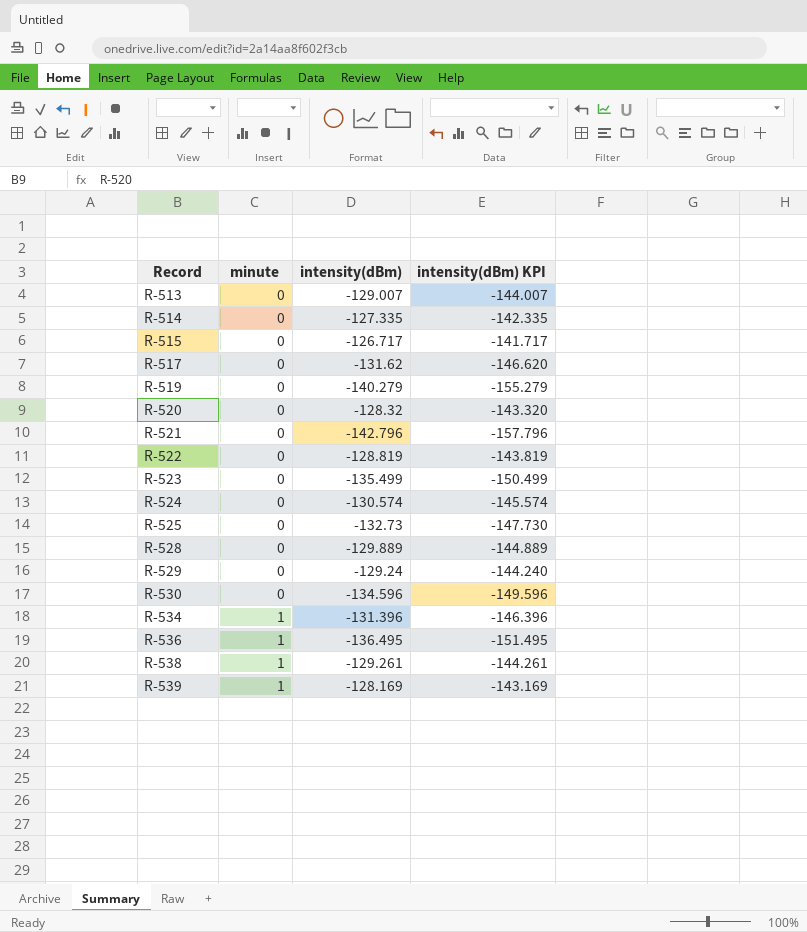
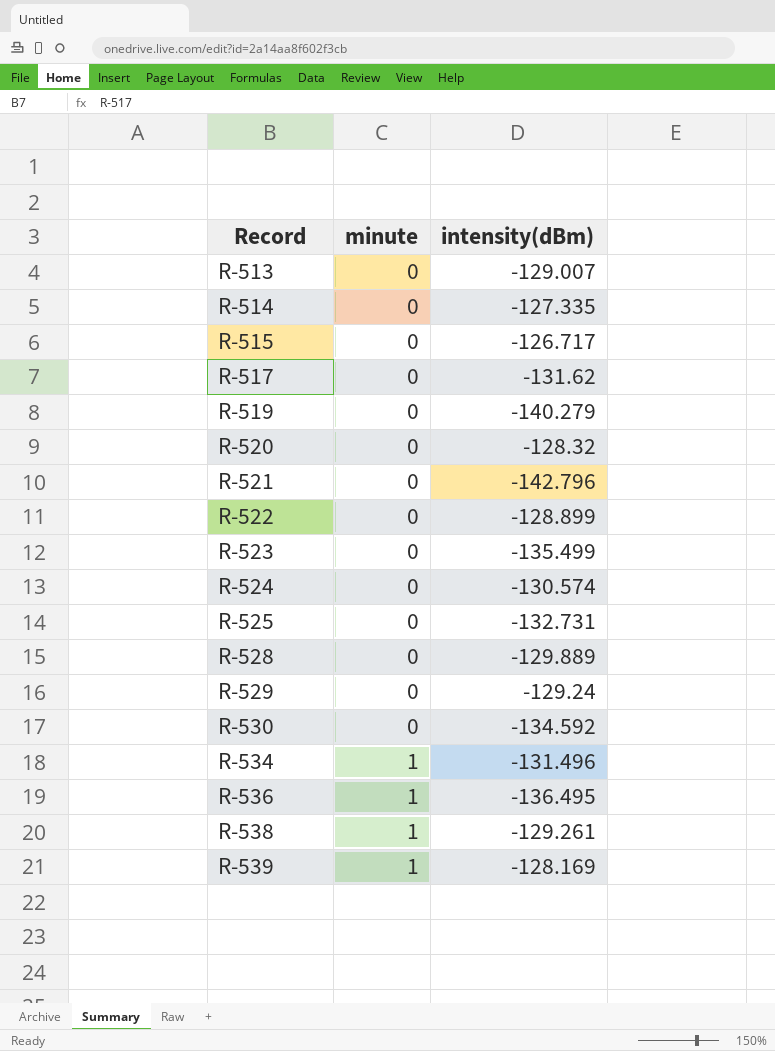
column intensity(dBm) KPI | formula: [intensity(dBm)] - 15 -> none
R-522 | intensity(dBm): -128.819 -> -128.899
R-525 | intensity(dBm): -132.73 -> -132.731
R-530 | intensity(dBm): -134.596 -> -134.592
R-534 | intensity(dBm): -131.396 -> -131.496

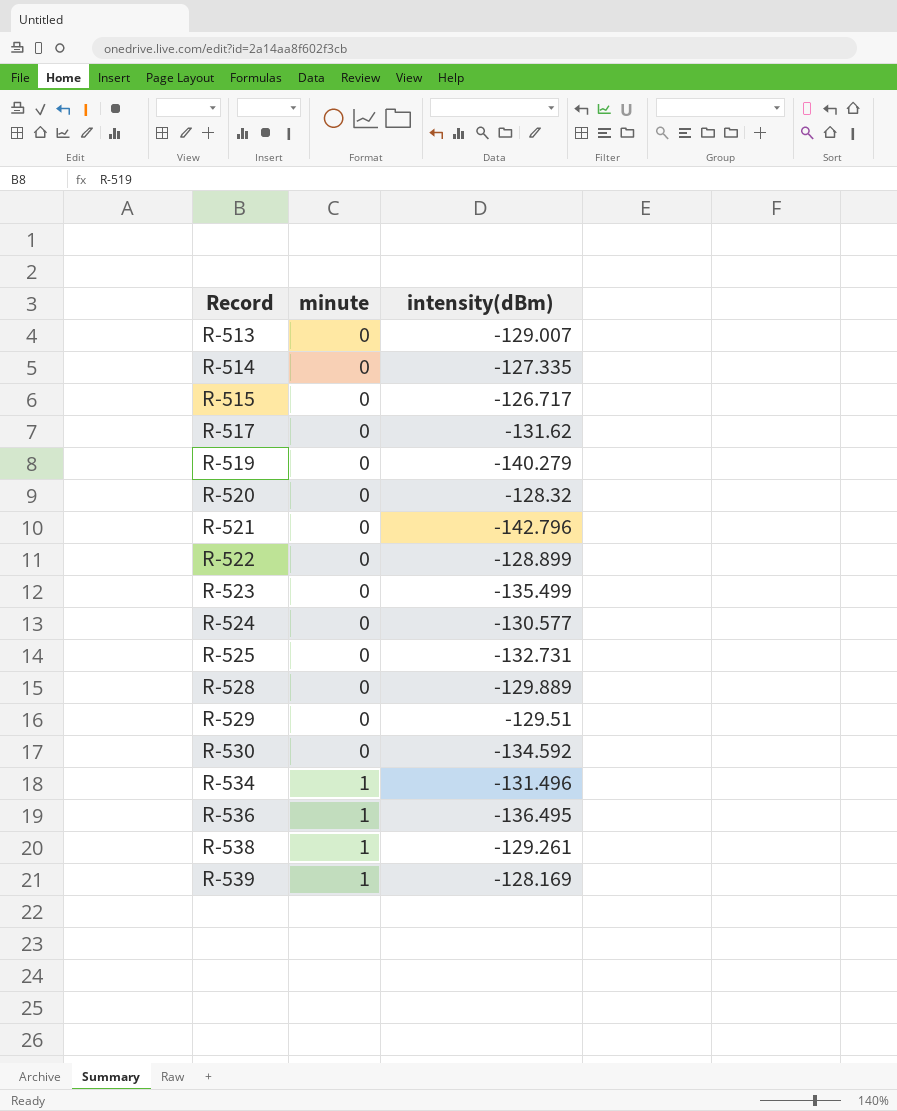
R-524 | intensity(dBm): -130.574 -> -130.577
R-529 | intensity(dBm): -129.24 -> -129.51

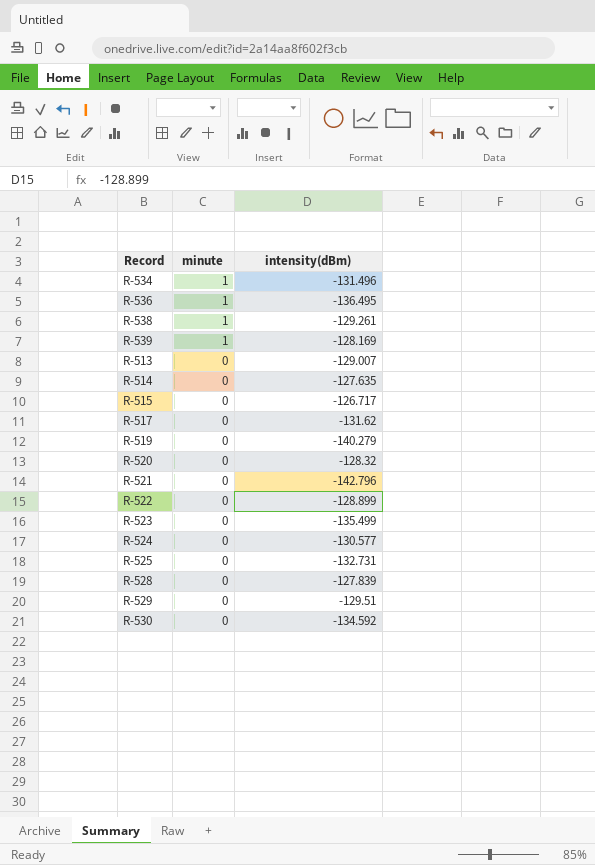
row order: Record ascending -> minute descending
R-514 | intensity(dBm): -127.335 -> -127.635
R-528 | intensity(dBm): -129.889 -> -127.839

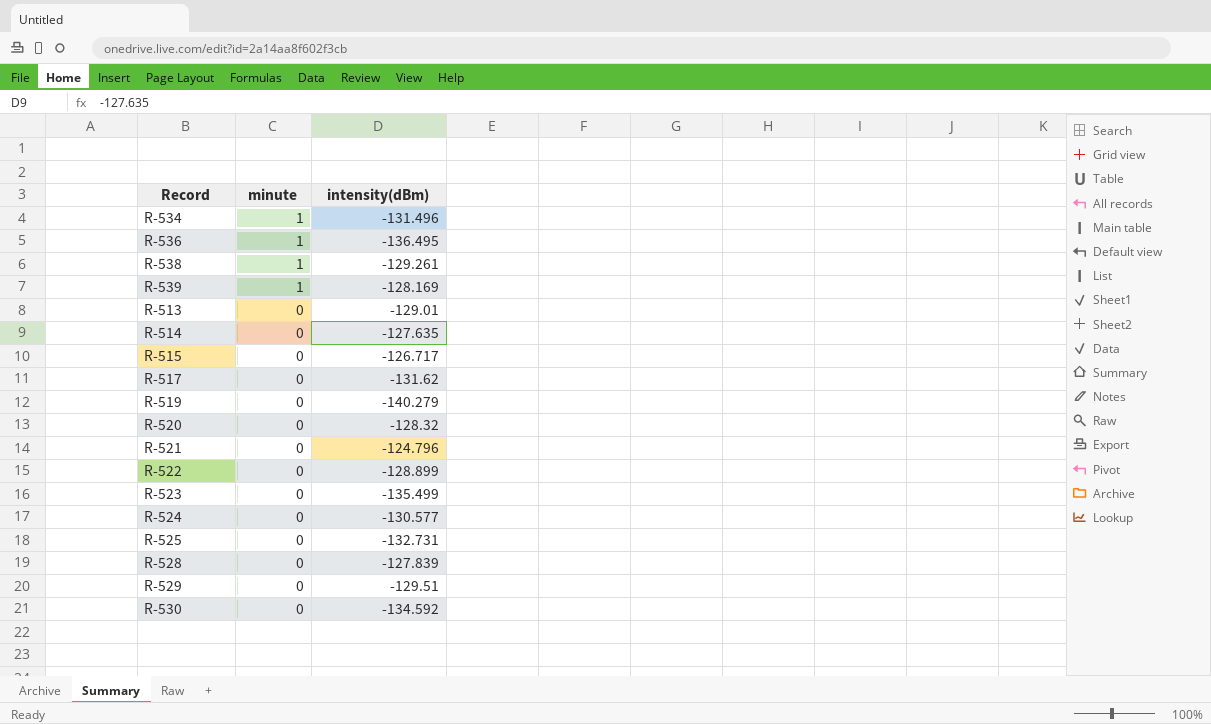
R-513 | intensity(dBm): -129.007 -> -129.01
R-521 | intensity(dBm): -142.796 -> -124.796

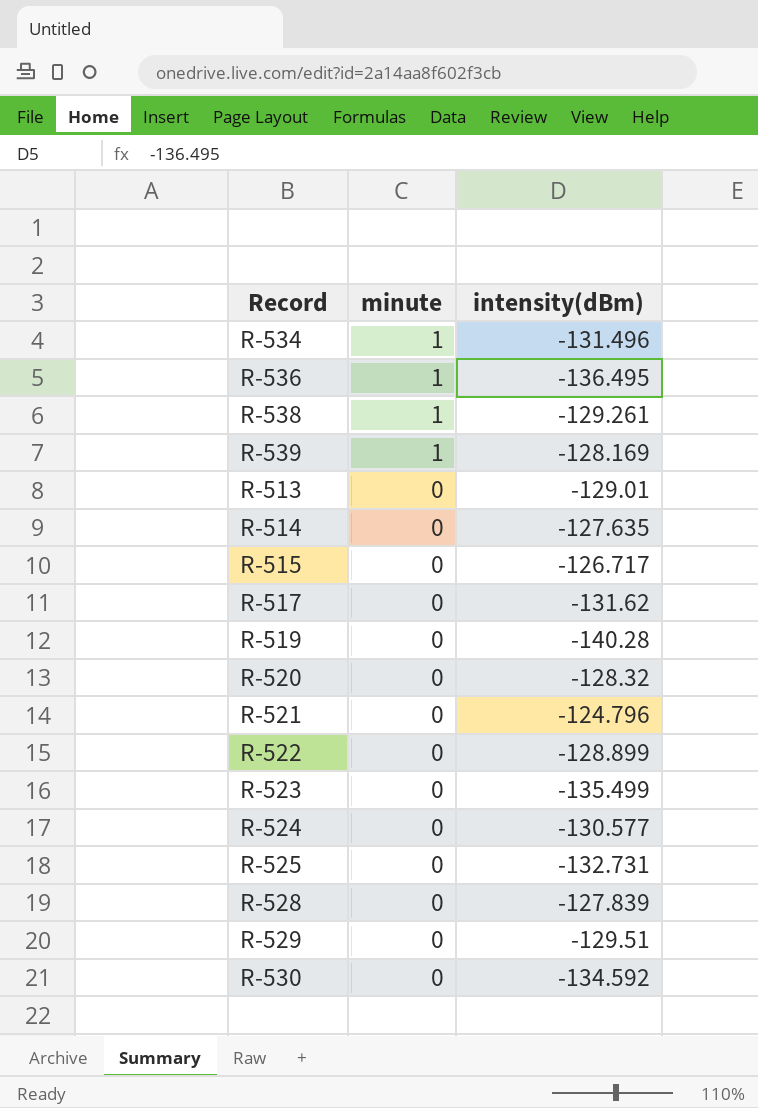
R-519 | intensity(dBm): -140.279 -> -140.28

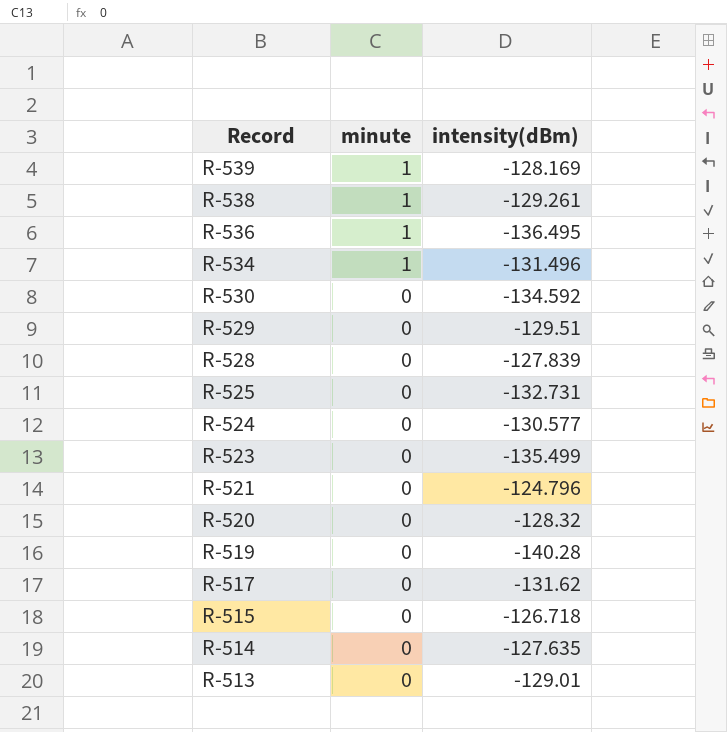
row order: minute descending -> Record descending
row R-522: 0 | -128.899 -> none
R-515 | intensity(dBm): -126.717 -> -126.718

